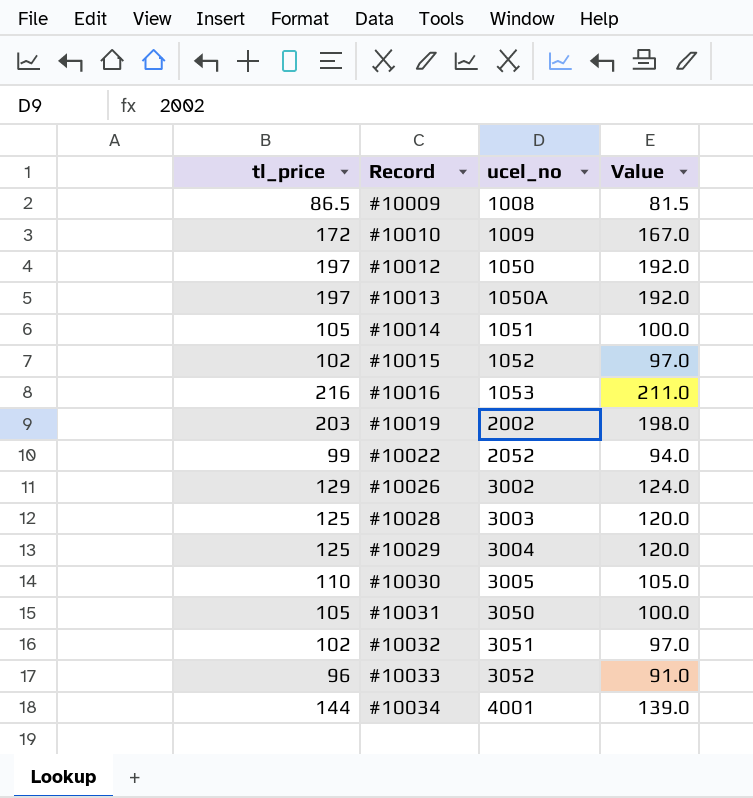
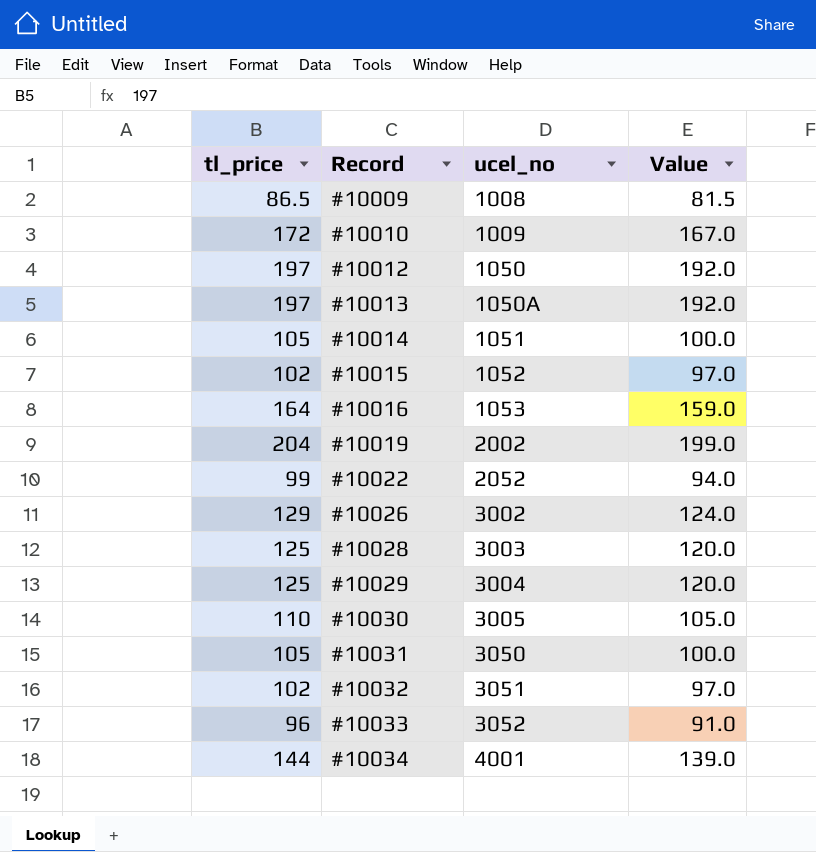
#10016 | tl_price: 216 -> 164
#10016 | Value: 211.0 -> 159.0
#10019 | tl_price: 203 -> 204
#10019 | Value: 198.0 -> 199.0

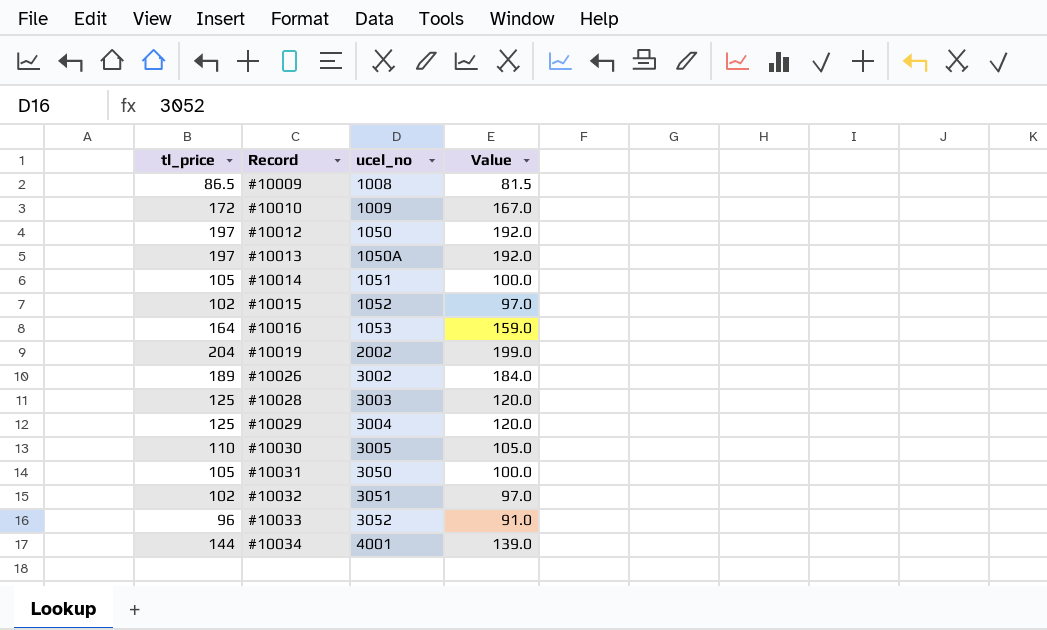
row #10022: 99 | 2052 | 94.0 -> none
#10026 | tl_price: 129 -> 189
#10026 | Value: 124.0 -> 184.0

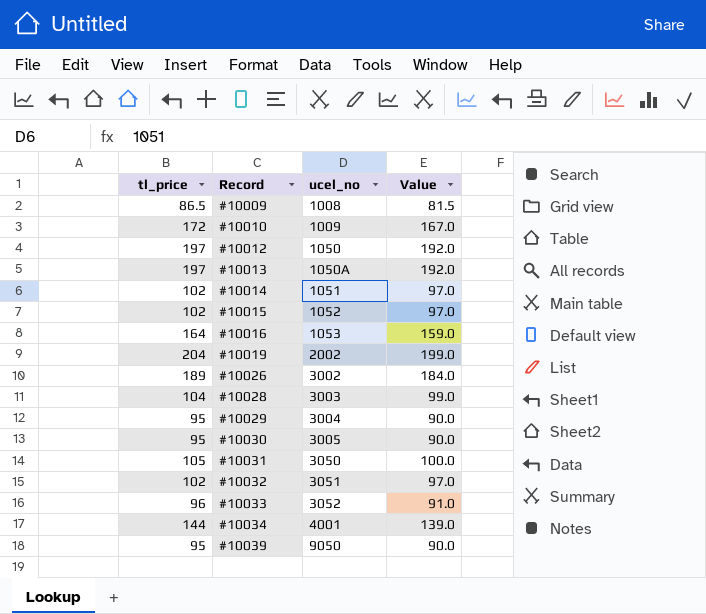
#10014 | tl_price: 105 -> 102
#10014 | Value: 100.0 -> 97.0
#10028 | tl_price: 125 -> 104
#10028 | Value: 120.0 -> 99.0
#10029 | tl_price: 125 -> 95
#10029 | Value: 120.0 -> 90.0
#10030 | tl_price: 110 -> 95
#10030 | Value: 105.0 -> 90.0
row #10039: none -> 95 | 9050 | 90.0

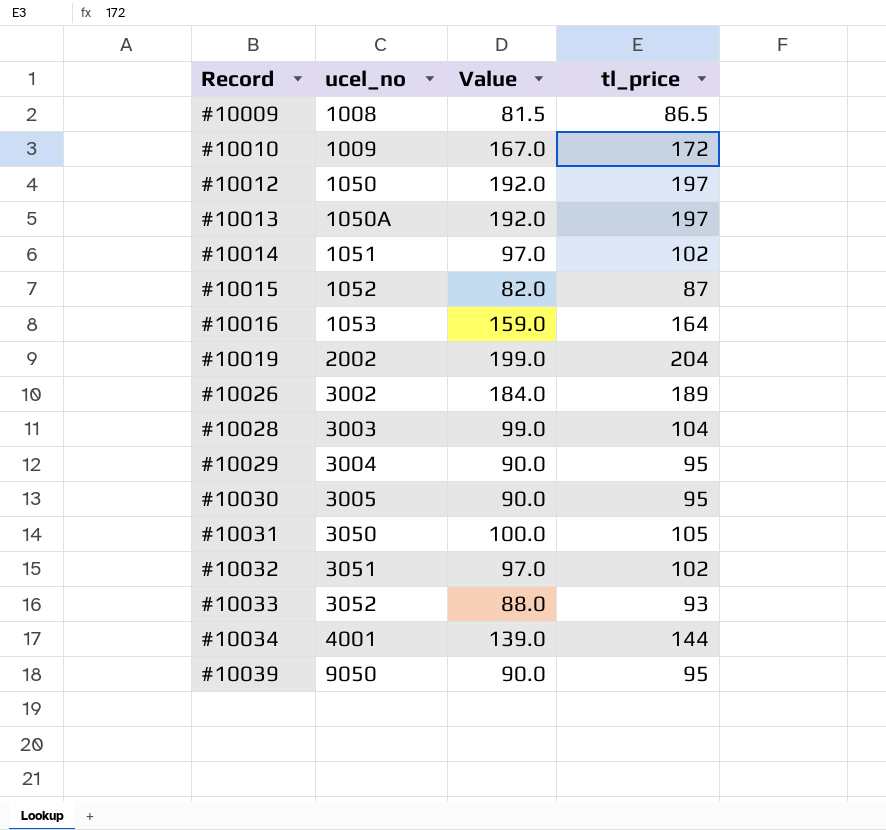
column tl_price | position: 1 -> 4
#10015 | Value: 97.0 -> 82.0
#10015 | tl_price: 102 -> 87
#10033 | Value: 91.0 -> 88.0
#10033 | tl_price: 96 -> 93

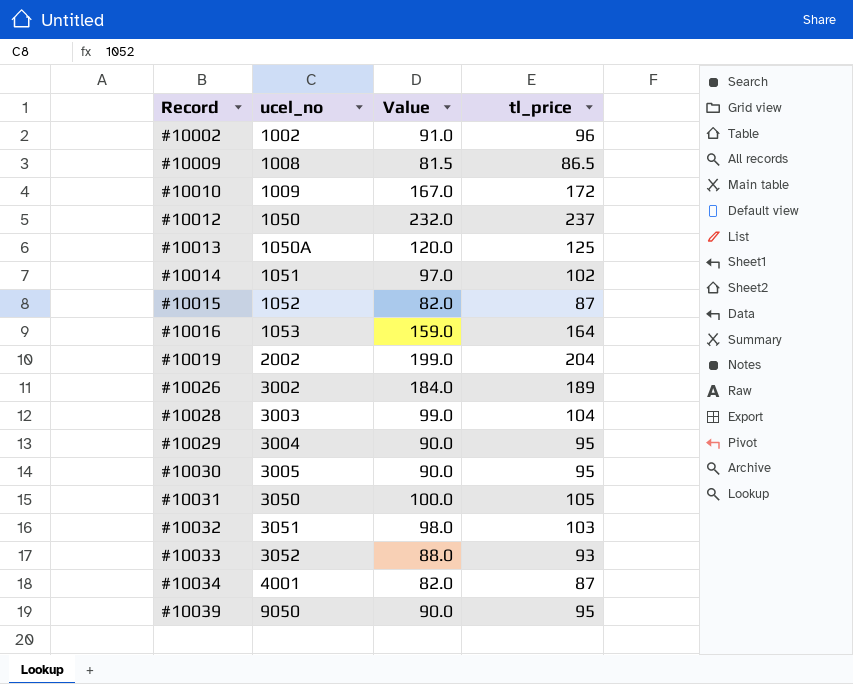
row #10002: none -> 1002 | 91.0 | 96
#10012 | Value: 192.0 -> 232.0
#10012 | tl_price: 197 -> 237
#10013 | Value: 192.0 -> 120.0
#10013 | tl_price: 197 -> 125
#10032 | Value: 97.0 -> 98.0
#10032 | tl_price: 102 -> 103
#10034 | Value: 139.0 -> 82.0
#10034 | tl_price: 144 -> 87

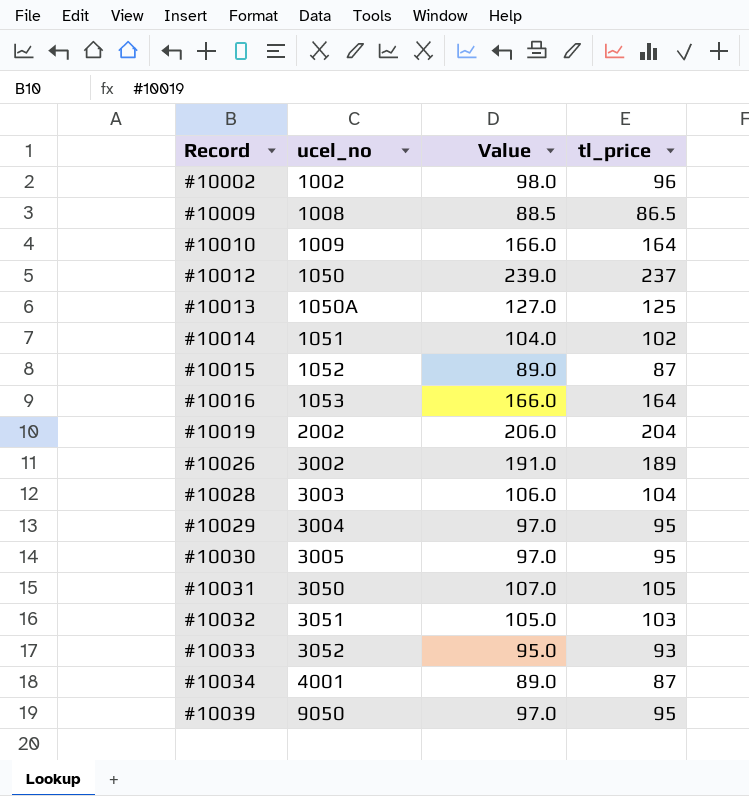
column Value | formula: [tl_price] - 5 -> [tl_price] + 2
#10010 | tl_price: 172 -> 164

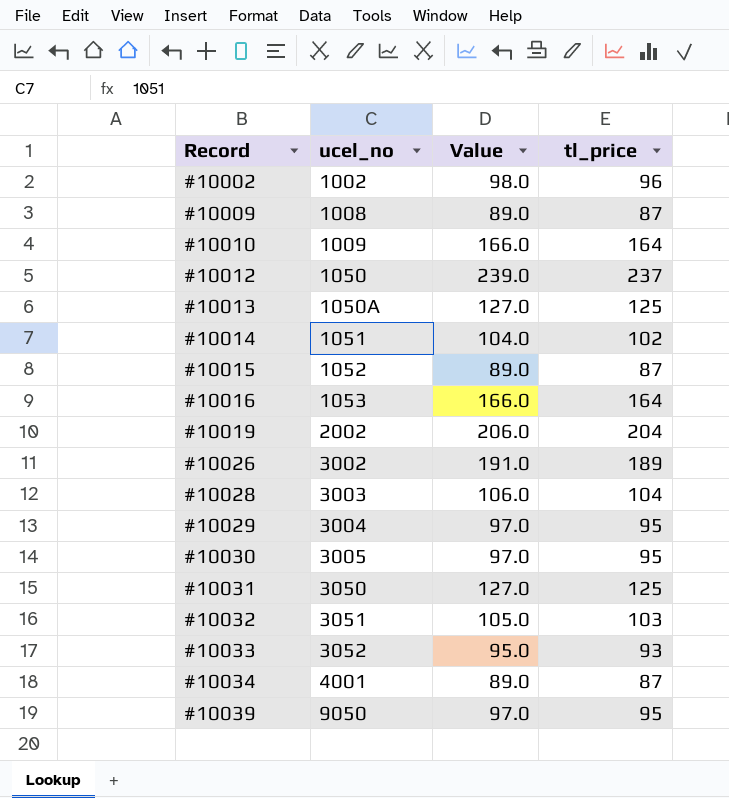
#10009 | Value: 88.5 -> 89.0
#10009 | tl_price: 86.5 -> 87
#10031 | Value: 107.0 -> 127.0
#10031 | tl_price: 105 -> 125

